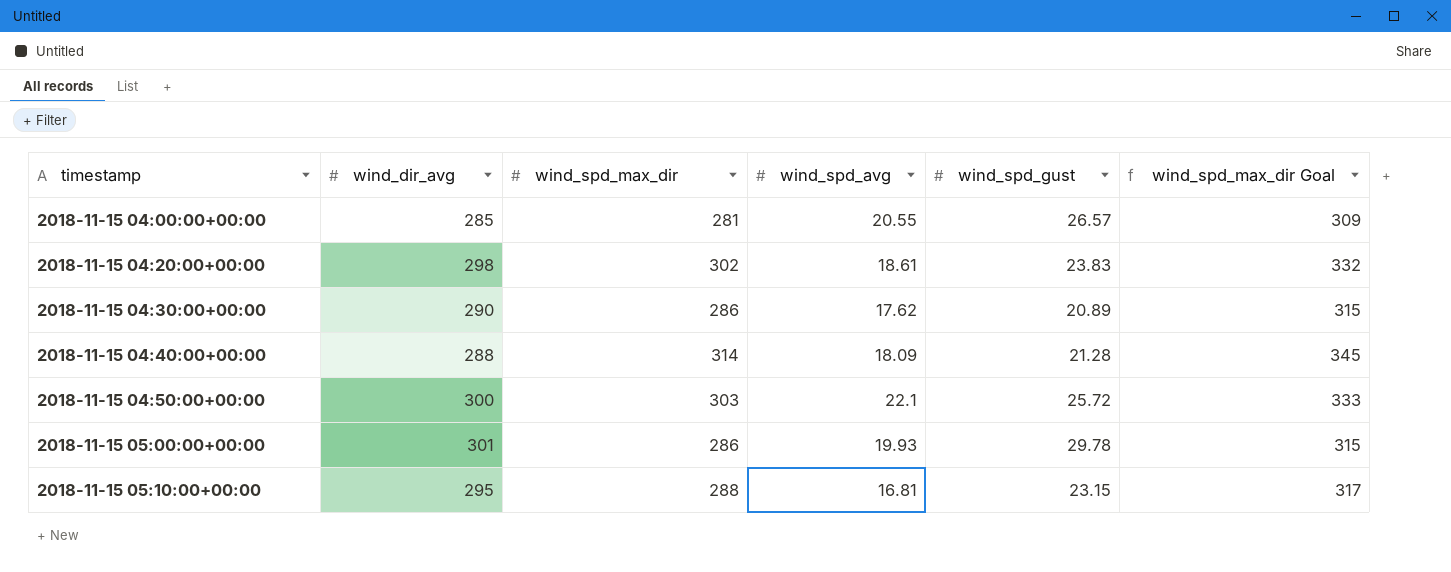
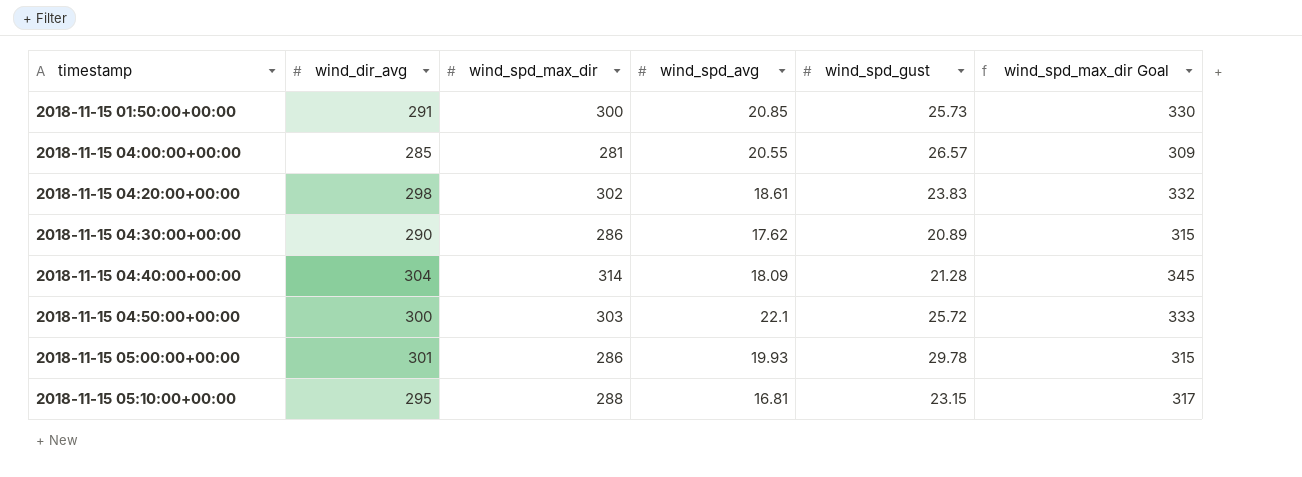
row 2018-11-15 01:50:00+00:00: none -> 291 | 300 | 20.85 | 25.73 | 330
2018-11-15 04:40:00+00:00 | wind_dir_avg: 288 -> 304

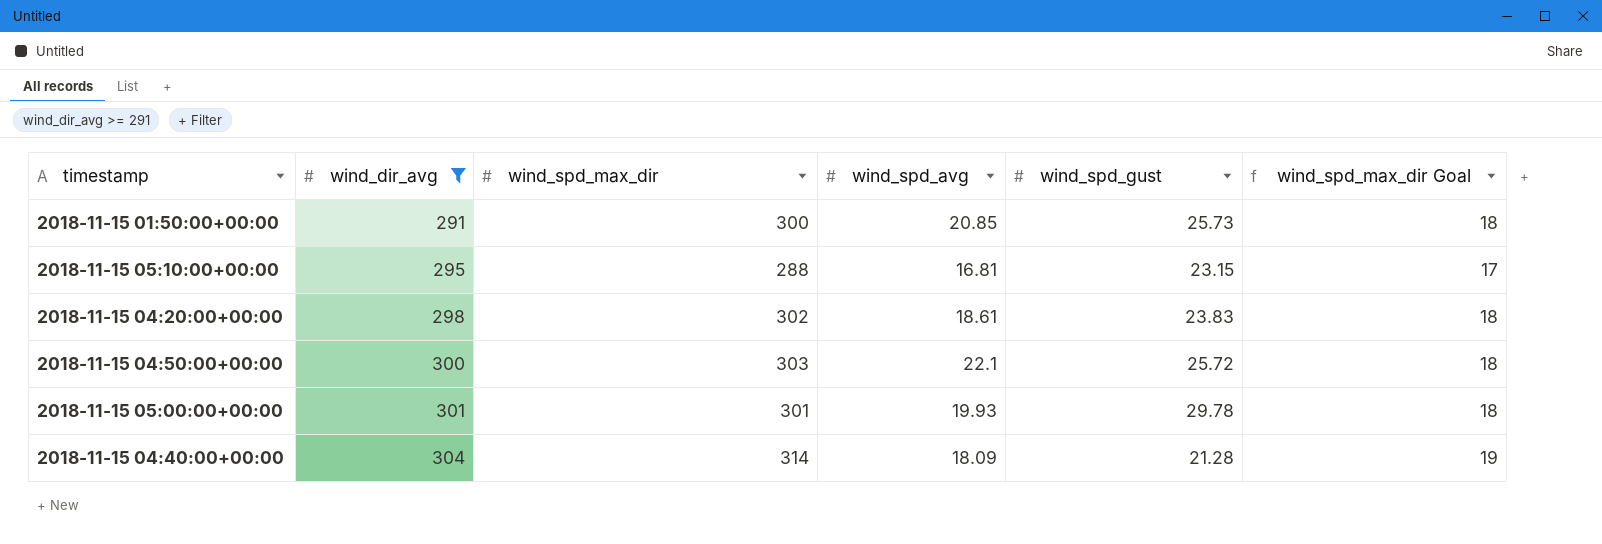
filter: none -> wind_dir_avg >= 291
row order: timestamp ascending -> wind_dir_avg ascending
column wind_spd_max_dir Goal | formula: [wind_spd_max_dir] * 1.1 -> [wind_spd_max_dir] * 0.06
2018-11-15 05:00:00+00:00 | wind_spd_max_dir: 286 -> 301

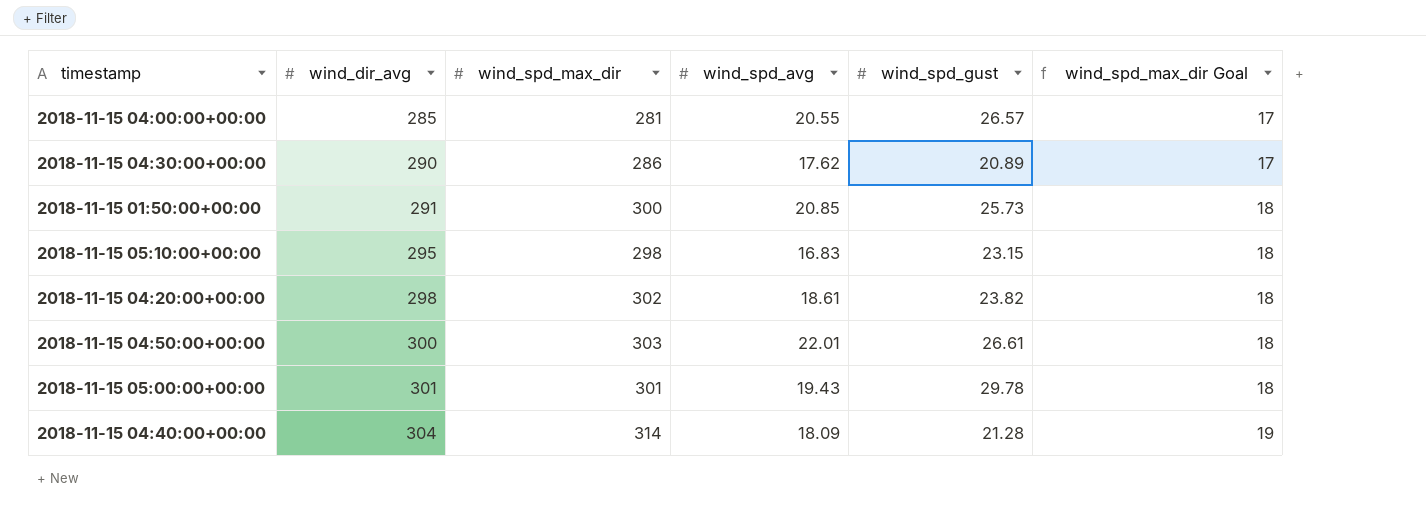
filter: wind_dir_avg >= 291 -> none
2018-11-15 05:10:00+00:00 | wind_spd_max_dir: 288 -> 298
2018-11-15 05:10:00+00:00 | wind_spd_avg: 16.81 -> 16.83
2018-11-15 05:10:00+00:00 | wind_spd_max_dir Goal: 17 -> 18
2018-11-15 04:20:00+00:00 | wind_spd_gust: 23.83 -> 23.82
2018-11-15 04:50:00+00:00 | wind_spd_avg: 22.1 -> 22.01
2018-11-15 04:50:00+00:00 | wind_spd_gust: 25.72 -> 26.61
2018-11-15 05:00:00+00:00 | wind_spd_avg: 19.93 -> 19.43

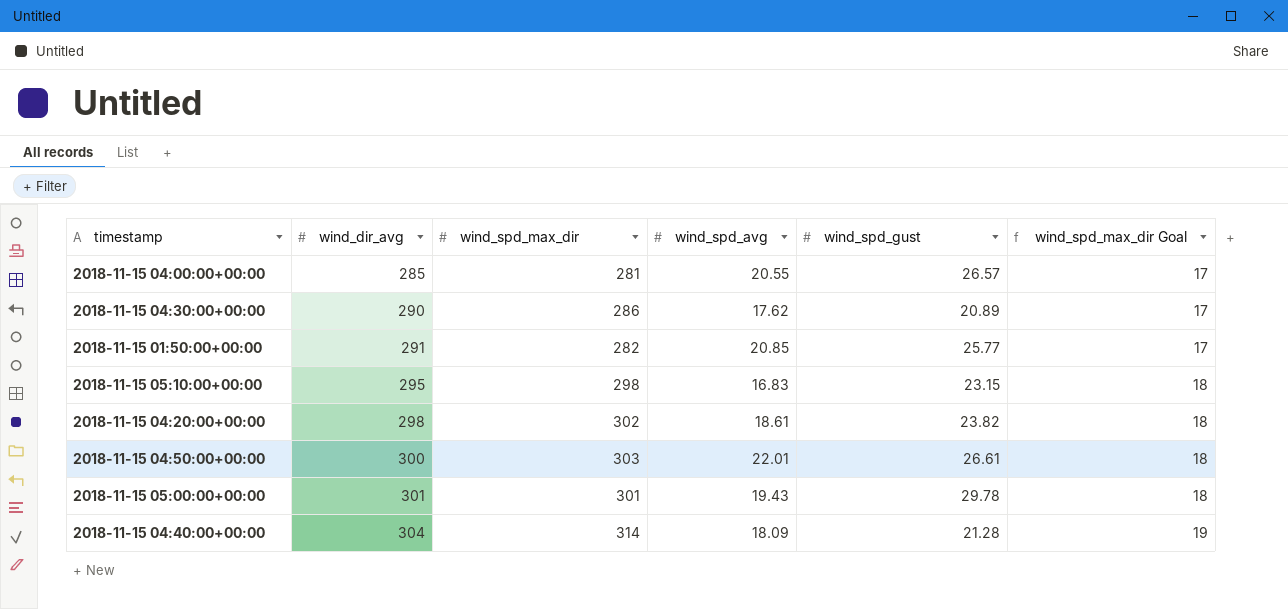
2018-11-15 01:50:00+00:00 | wind_spd_max_dir: 300 -> 282
2018-11-15 01:50:00+00:00 | wind_spd_gust: 25.73 -> 25.77
2018-11-15 01:50:00+00:00 | wind_spd_max_dir Goal: 18 -> 17

